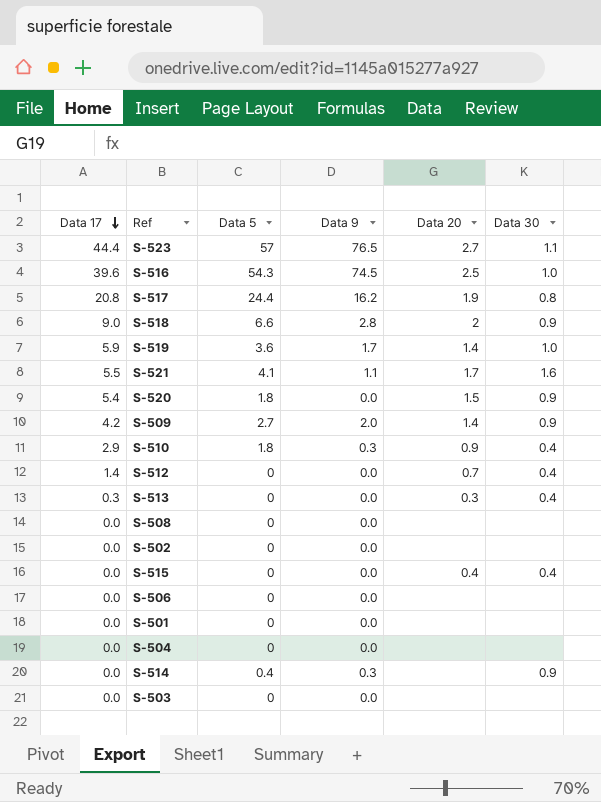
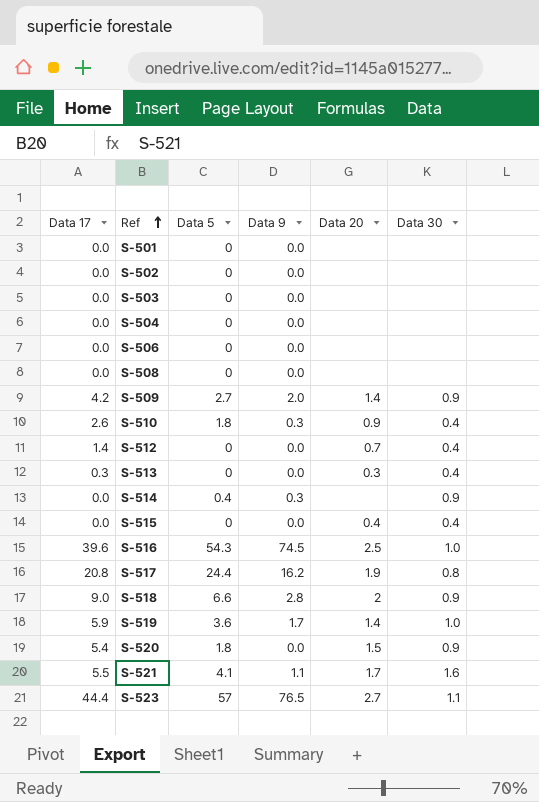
row order: Data 17 descending -> Ref ascending
S-510 | Data 17: 2.9 -> 2.6

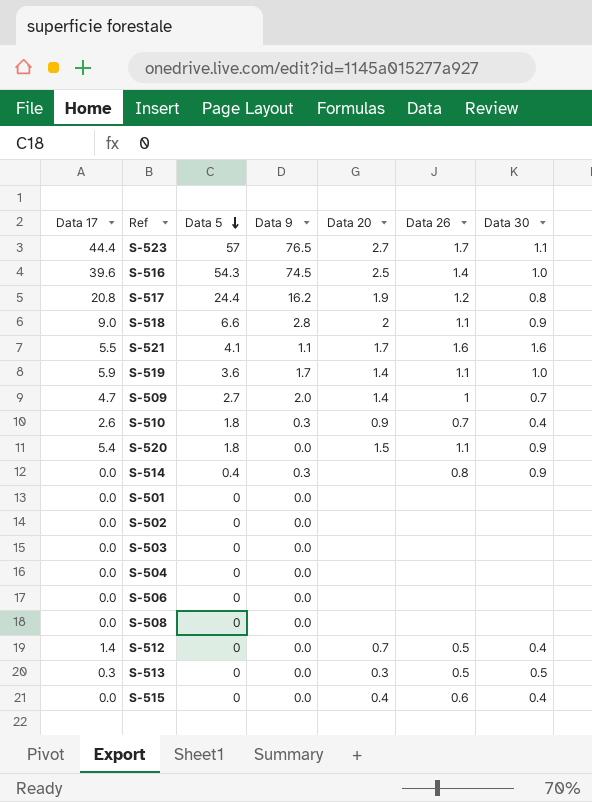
row order: Ref ascending -> Data 5 descending
column Data 26 | position: none -> 6
S-509 | Data 17: 4.2 -> 4.7
S-509 | Data 30: 0.9 -> 0.7
S-513 | Data 30: 0.4 -> 0.5

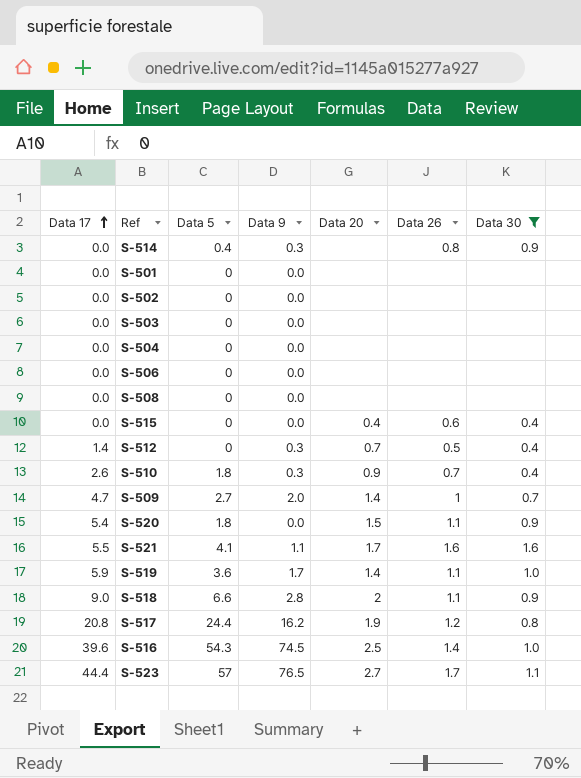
filter: none -> Data 30 != 0.5
row order: Data 5 descending -> Data 17 ascending
S-512 | Data 9: 0.0 -> 0.3

